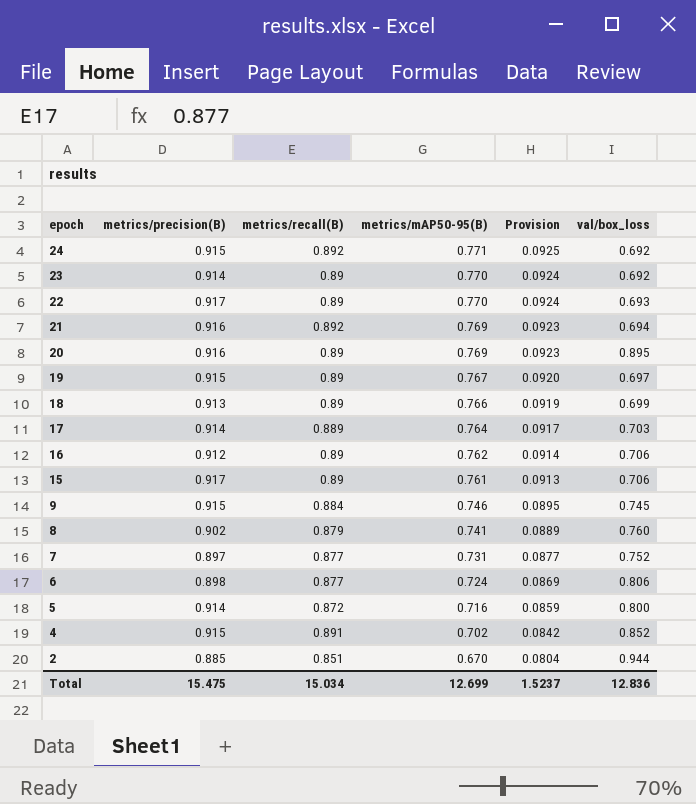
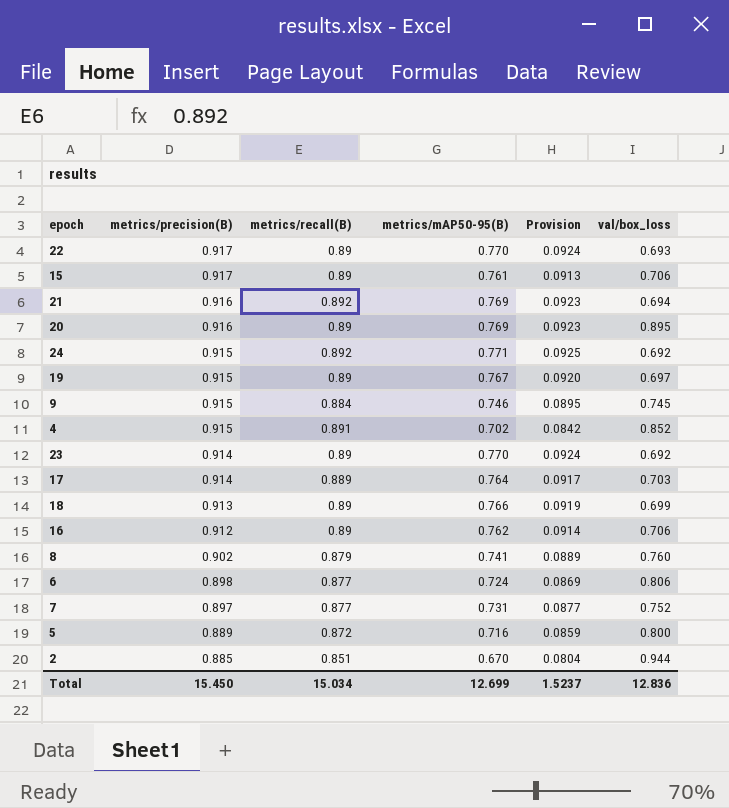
row order: epoch descending -> metrics/precision(B) descending
5 | metrics/precision(B): 0.914 -> 0.889
Total | metrics/precision(B): 15.475 -> 15.450

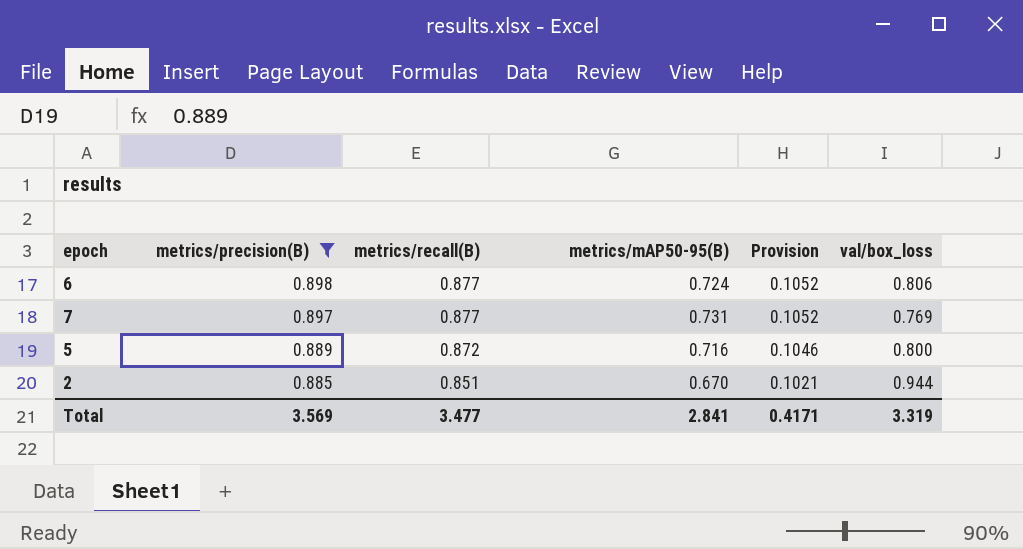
filter: none -> metrics/precision(B) <= 0.898
column Provision | formula: [metrics/mAP50-95(B)] * 0.12 -> [metrics/recall(B)] * 0.12
7 | val/box_loss: 0.752 -> 0.769
Total | metrics/precision(B): 15.450 -> 3.569
Total | metrics/recall(B): 15.034 -> 3.477
Total | metrics/mAP50-95(B): 12.699 -> 2.841
Total | Provision: 1.5237 -> 0.4171
Total | val/box_loss: 12.836 -> 3.319

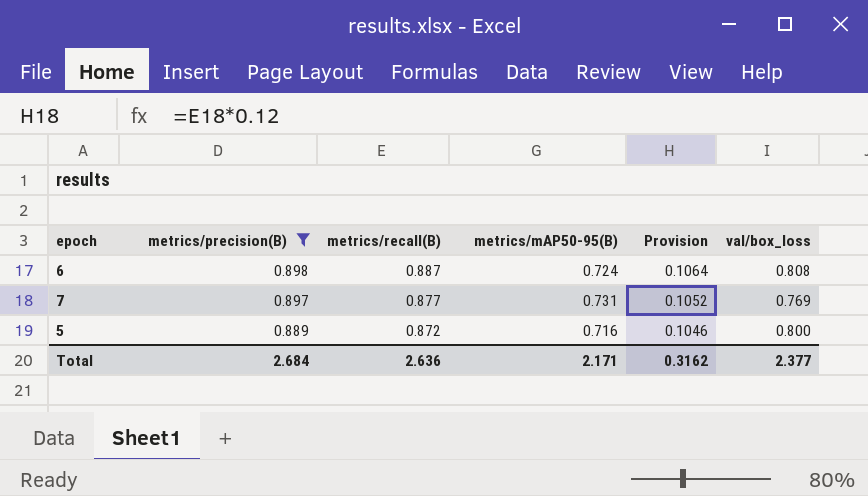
row 2: 0.885 | 0.851 | 0.670 | 0.1021 | 0.944 -> none
6 | metrics/recall(B): 0.877 -> 0.887
6 | Provision: 0.1052 -> 0.1064
6 | val/box_loss: 0.806 -> 0.808
Total | metrics/precision(B): 3.569 -> 2.684
Total | metrics/recall(B): 3.477 -> 2.636
Total | metrics/mAP50-95(B): 2.841 -> 2.171
Total | Provision: 0.4171 -> 0.3162
Total | val/box_loss: 3.319 -> 2.377

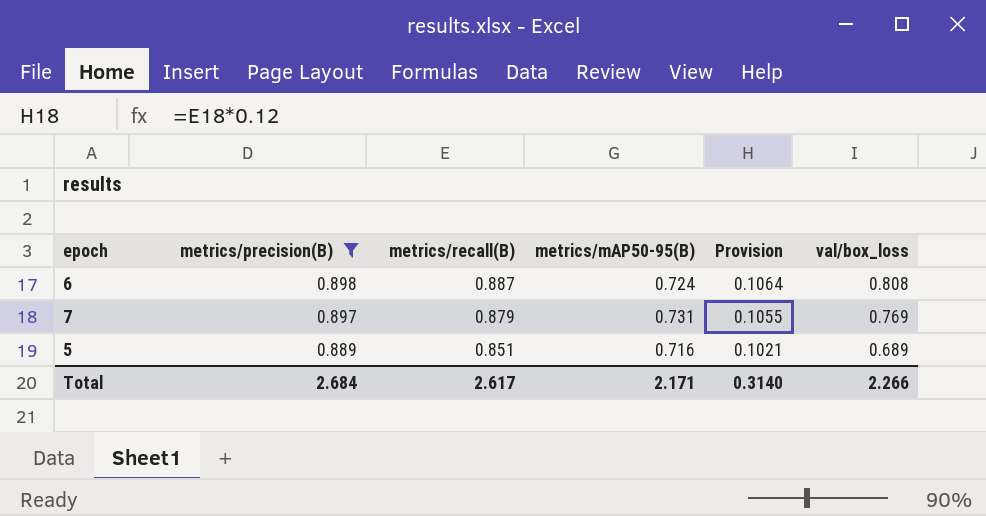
7 | metrics/recall(B): 0.877 -> 0.879
7 | Provision: 0.1052 -> 0.1055
5 | metrics/recall(B): 0.872 -> 0.851
5 | Provision: 0.1046 -> 0.1021
5 | val/box_loss: 0.800 -> 0.689
Total | metrics/recall(B): 2.636 -> 2.617
Total | Provision: 0.3162 -> 0.3140
Total | val/box_loss: 2.377 -> 2.266

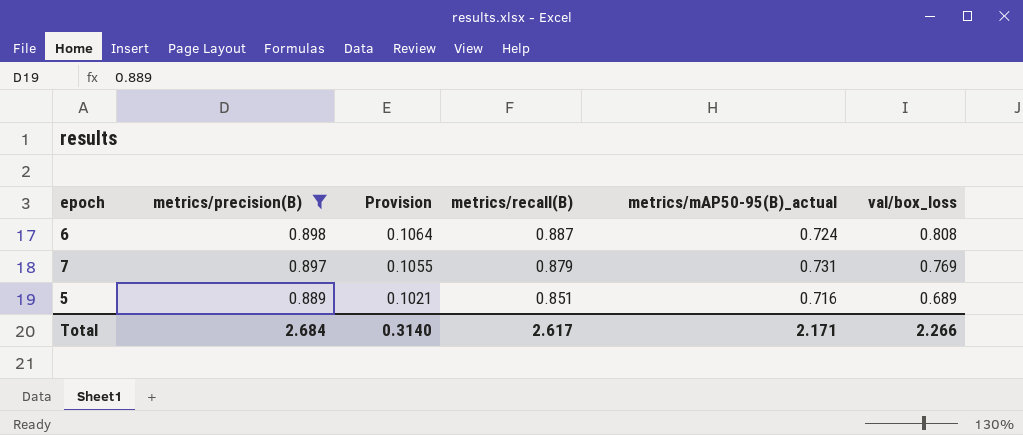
column Provision | position: 5 -> 3
column name: metrics/mAP50-95(B) -> metrics/mAP50-95(B)_actual

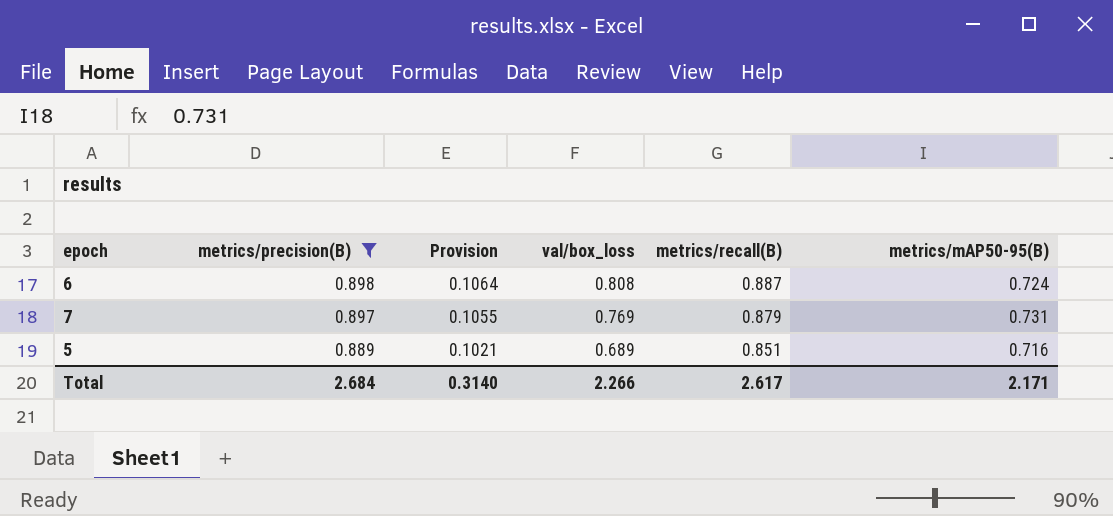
column val/box_loss | position: 6 -> 4
column name: metrics/mAP50-95(B)_actual -> metrics/mAP50-95(B)

